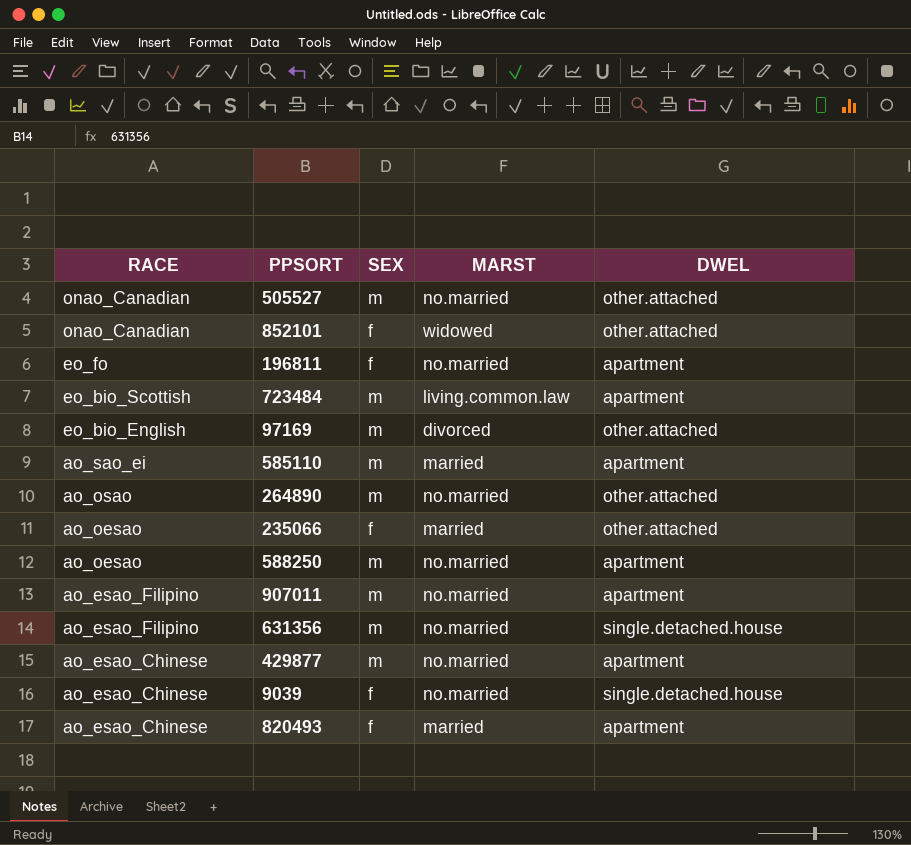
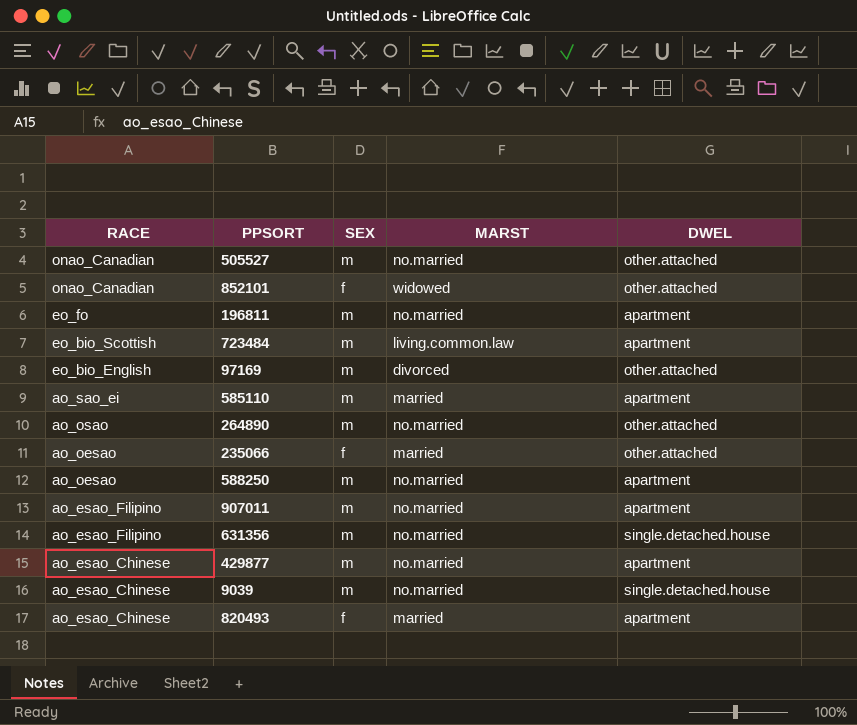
196811 | SEX: f -> m
9039 | SEX: f -> m

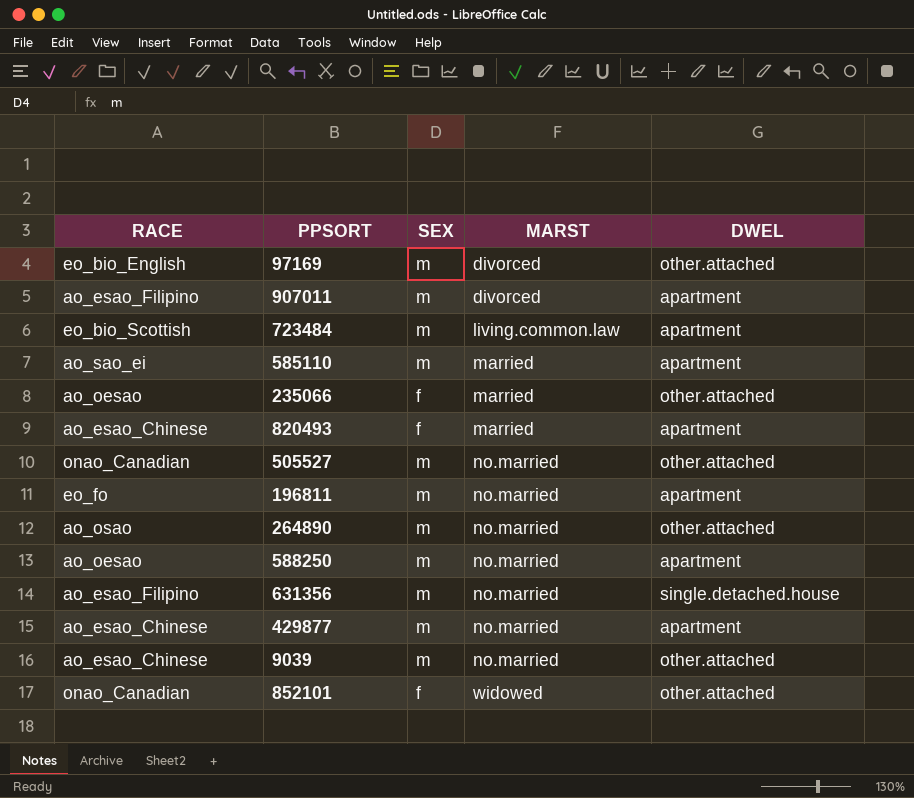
row order: RACE descending -> MARST ascending
907011 | MARST: no.married -> divorced
9039 | DWEL: single.detached.house -> other.attached

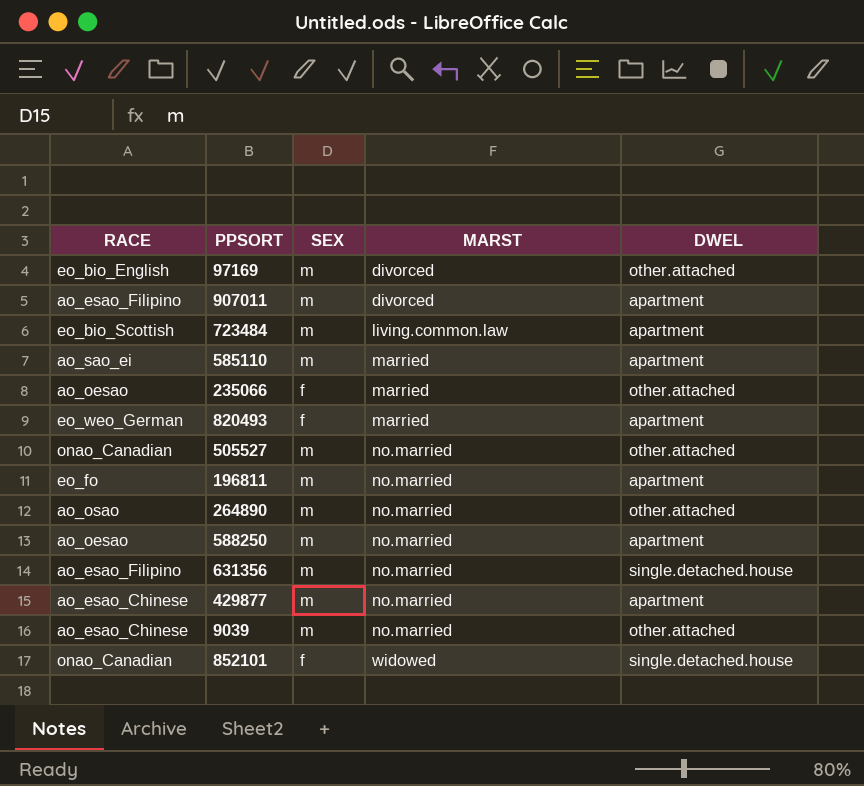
820493 | RACE: ao_esao_Chinese -> eo_weo_German
852101 | DWEL: other.attached -> single.detached.house

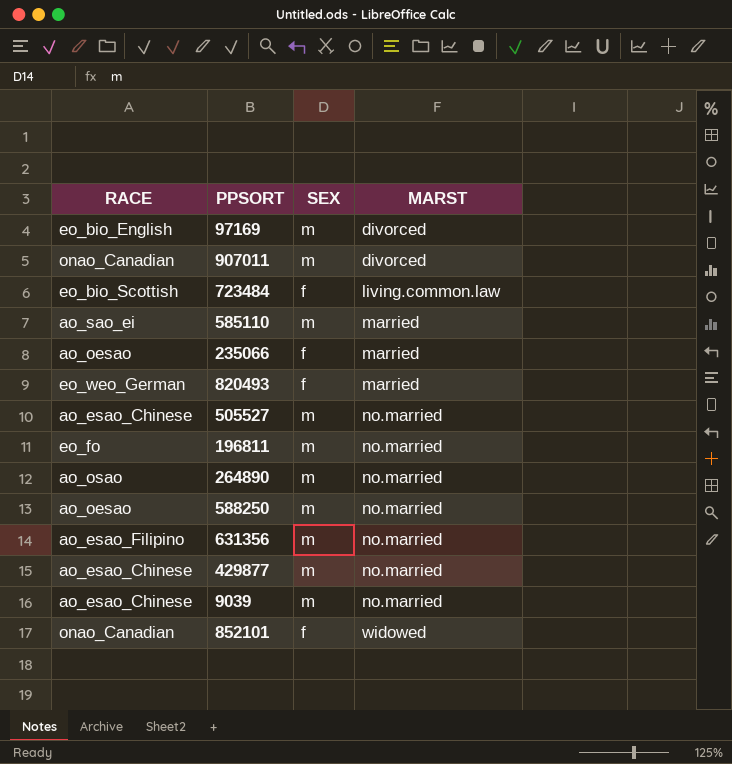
column DWEL | position: 5 -> none
907011 | RACE: ao_esao_Filipino -> onao_Canadian
723484 | SEX: m -> f
505527 | RACE: onao_Canadian -> ao_esao_Chinese

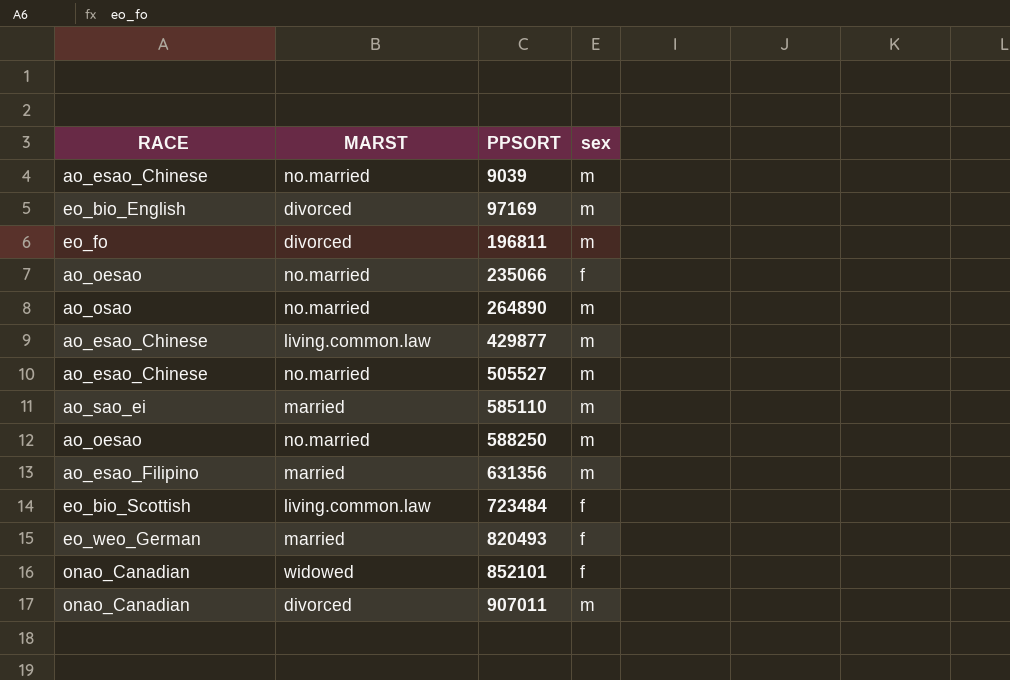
row order: MARST ascending -> PPSORT ascending
column MARST | position: 4 -> 2
column name: SEX -> sex
196811 | MARST: no.married -> divorced
235066 | MARST: married -> no.married
429877 | MARST: no.married -> living.common.law
631356 | MARST: no.married -> married

